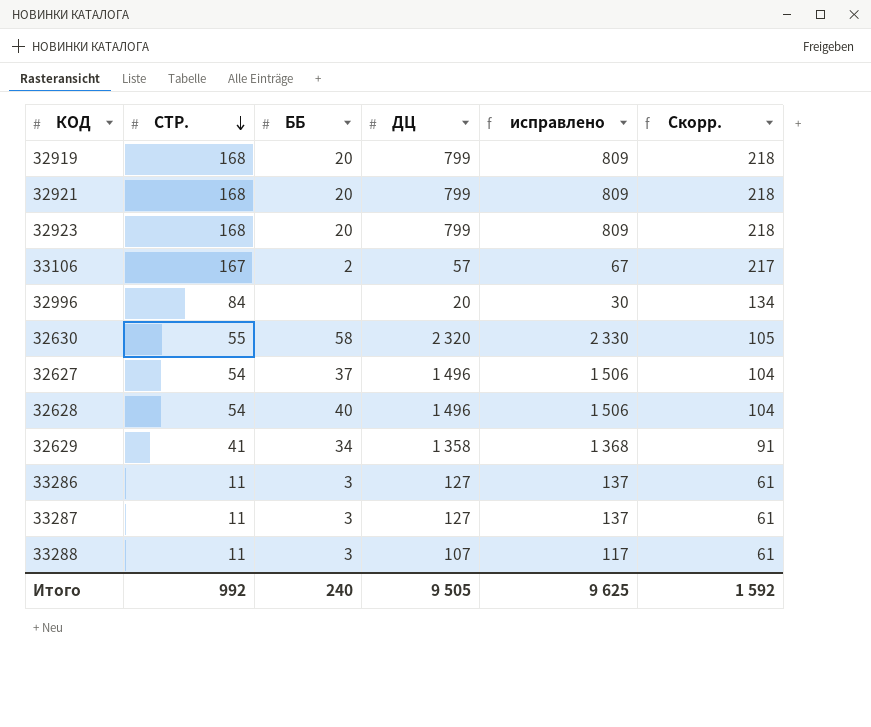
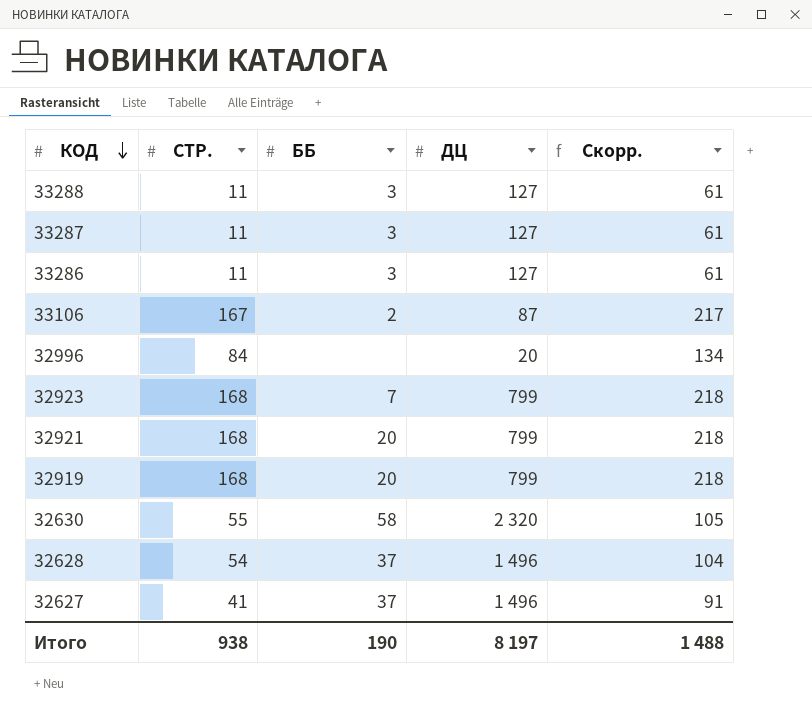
row order: СТР. descending -> КОД descending
column исправлено | formula: [ДЦ] + 10 -> none
row 32629: 41 | 34 | 1 358 | 1 368 | 91 -> none
33288 | ДЦ: 107 -> 127
33106 | ДЦ: 57 -> 87
32923 | ББ: 20 -> 7
32628 | ББ: 40 -> 37
32627 | СТР.: 54 -> 41
32627 | Скорр.: 104 -> 91
Итого | СТР.: 992 -> 938
Итого | ББ: 240 -> 190
Итого | ДЦ: 9 505 -> 8 197
Итого | Скорр.: 1 592 -> 1 488

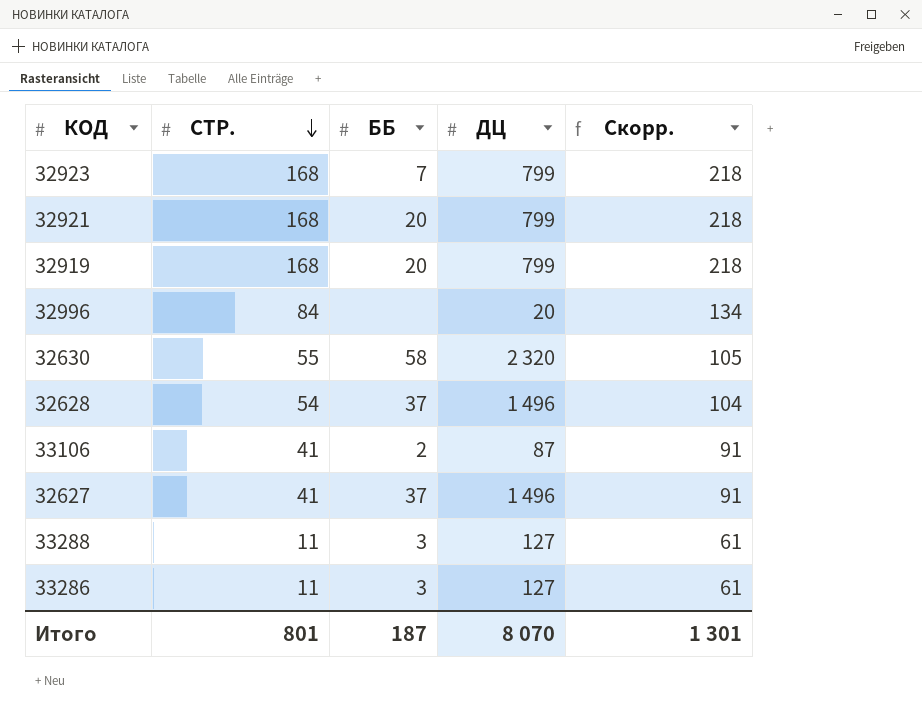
row order: КОД descending -> СТР. descending
row 33287: 11 | 3 | 127 | 61 -> none
33106 | СТР.: 167 -> 41
33106 | Скорр.: 217 -> 91
Итого | СТР.: 938 -> 801
Итого | ББ: 190 -> 187
Итого | ДЦ: 8 197 -> 8 070
Итого | Скорр.: 1 488 -> 1 301

